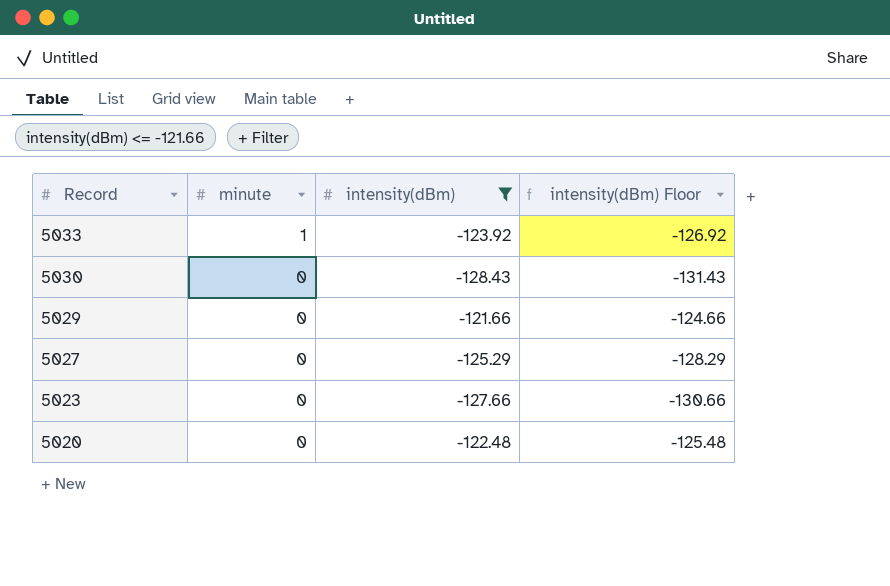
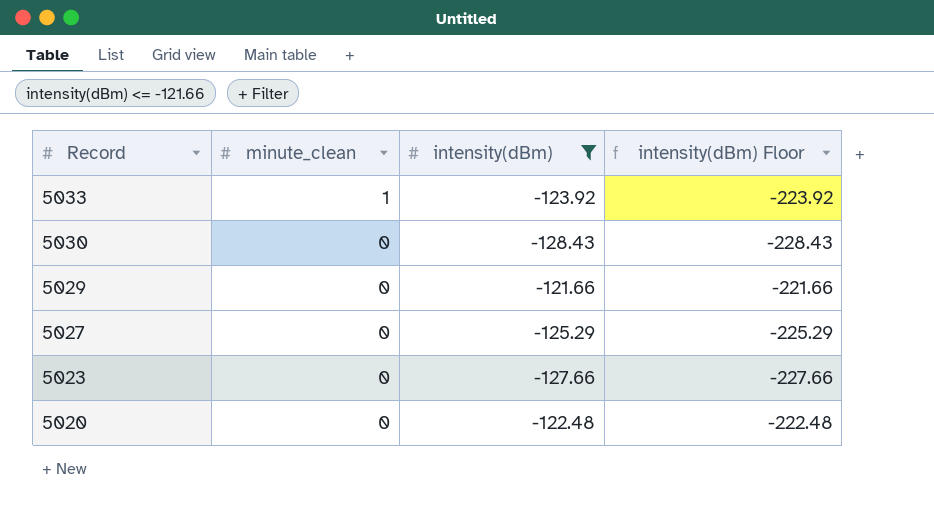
column name: minute -> minute_clean
column intensity(dBm) Floor | formula: [intensity(dBm)] - 3 -> [intensity(dBm)] - 100

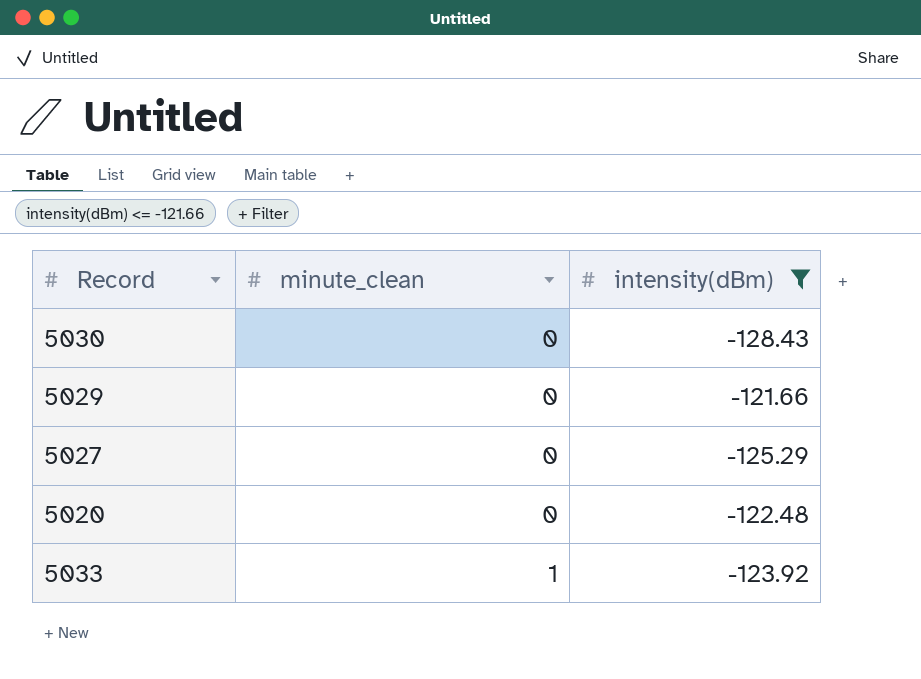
row order: Record descending -> minute_clean ascending
column intensity(dBm) Floor | formula: [intensity(dBm)] - 100 -> none
row 5023: 0 | -127.66 | -227.66 -> none

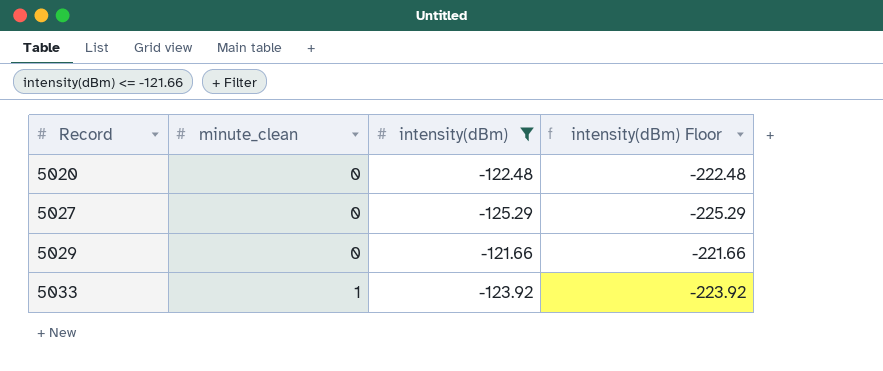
row order: minute_clean ascending -> Record ascending
column intensity(dBm) Floor | formula: none -> [intensity(dBm)] - 100
row 5030: 0 | -128.43 -> none

